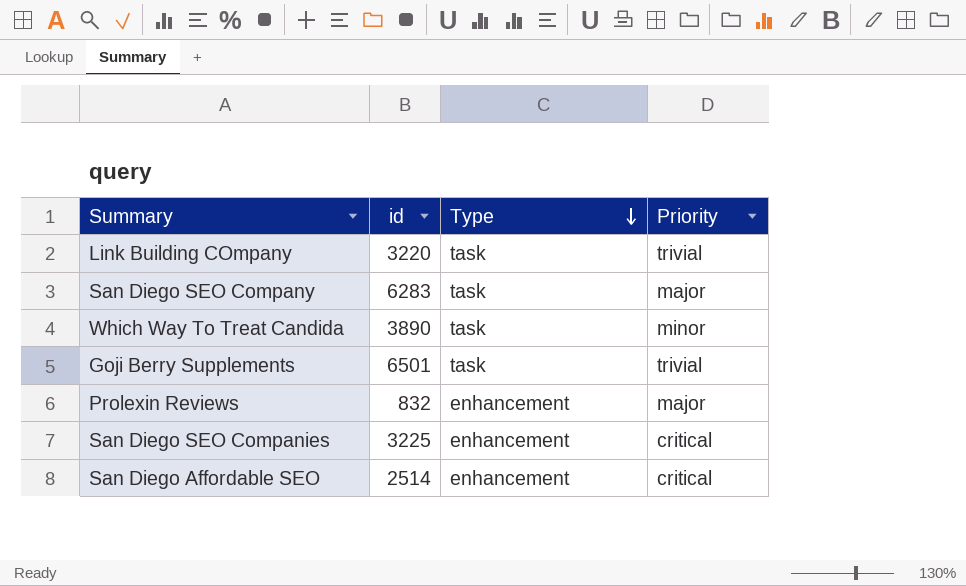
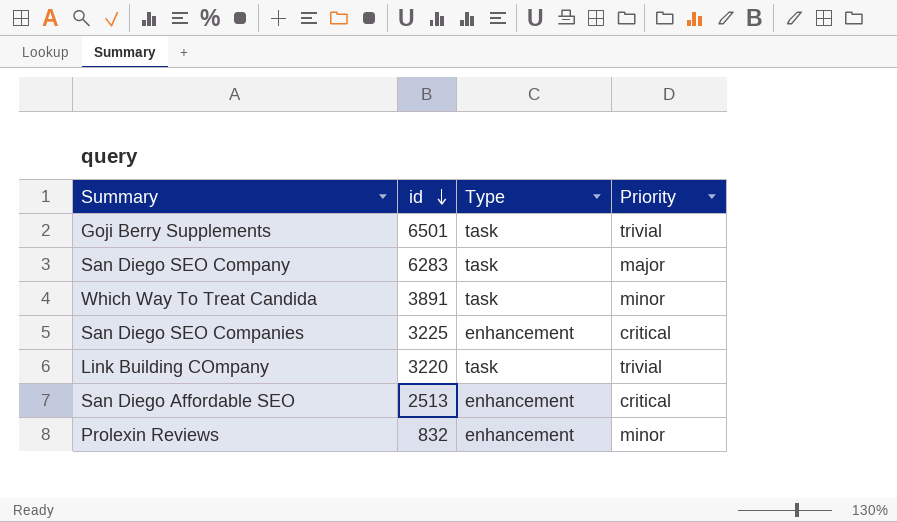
row order: Type descending -> id descending
Which Way To Treat Candida | id: 3890 -> 3891
San Diego Affordable SEO | id: 2514 -> 2513
Prolexin Reviews | Priority: major -> minor

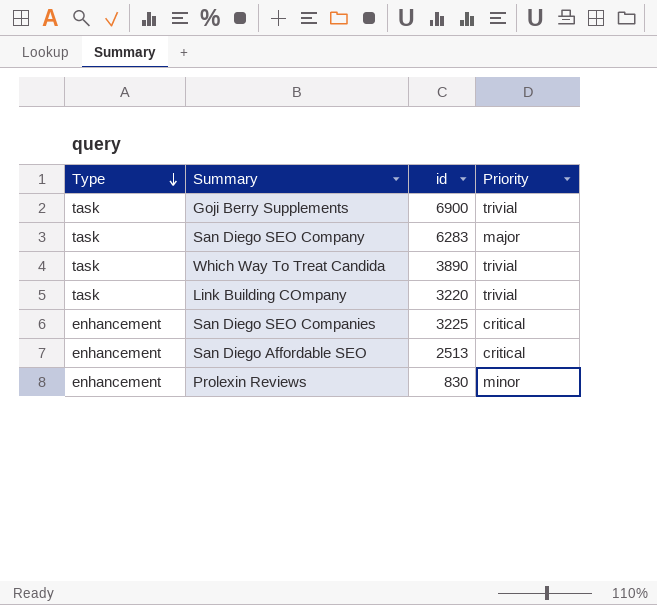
row order: id descending -> Type descending
column Type | position: 3 -> 1
Goji Berry Supplements | id: 6501 -> 6900
Which Way To Treat Candida | id: 3891 -> 3890
Which Way To Treat Candida | Priority: minor -> trivial
Prolexin Reviews | id: 832 -> 830

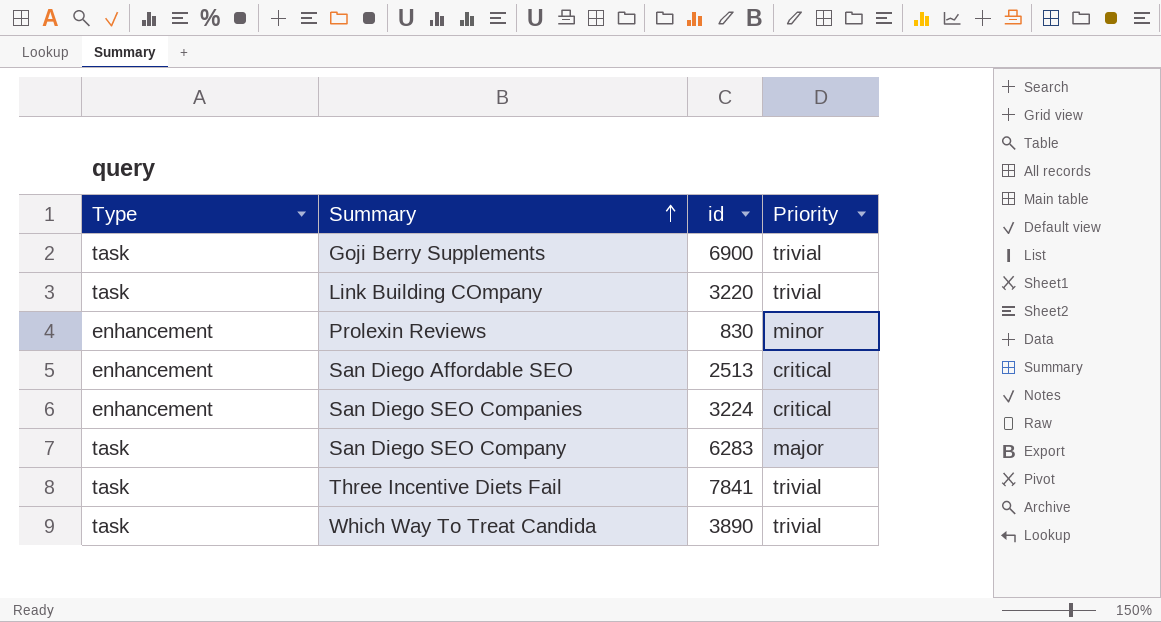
row order: Type descending -> Summary ascending
San Diego SEO Companies | id: 3225 -> 3224
row Three Incentive Diets Fail: none -> task | 7841 | trivial

